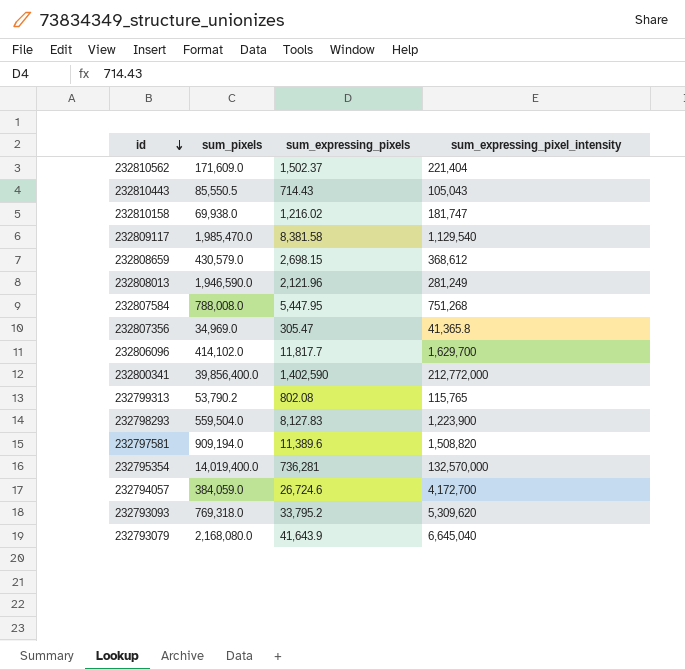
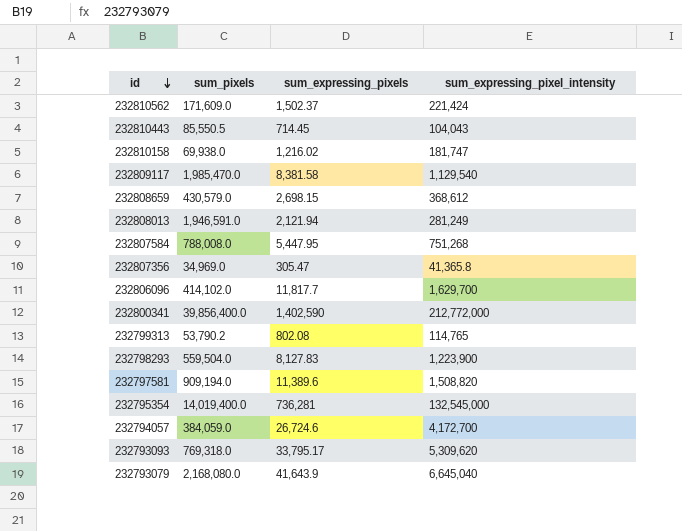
232810562 | sum_expressing_pixel_intensity: 221,404 -> 221,424
232810443 | sum_expressing_pixels: 714.43 -> 714.45
232810443 | sum_expressing_pixel_intensity: 105,043 -> 104,043
232808013 | sum_pixels: 1,946,590.0 -> 1,946,591.0
232808013 | sum_expressing_pixels: 2,121.96 -> 2,121.94
232799313 | sum_expressing_pixel_intensity: 115,765 -> 114,765
232795354 | sum_expressing_pixel_intensity: 132,570,000 -> 132,545,000
232793093 | sum_expressing_pixels: 33,795.2 -> 33,795.17

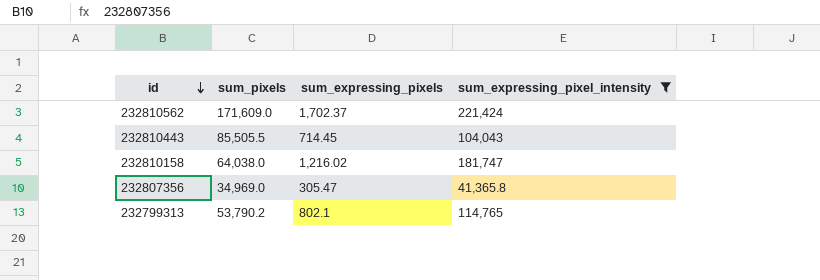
filter: none -> sum_expressing_pixel_intensity <= 221,424
232810562 | sum_expressing_pixels: 1,502.37 -> 1,702.37
232810443 | sum_pixels: 85,550.5 -> 85,505.5
232810158 | sum_pixels: 69,938.0 -> 64,038.0
232799313 | sum_expressing_pixels: 802.08 -> 802.1

